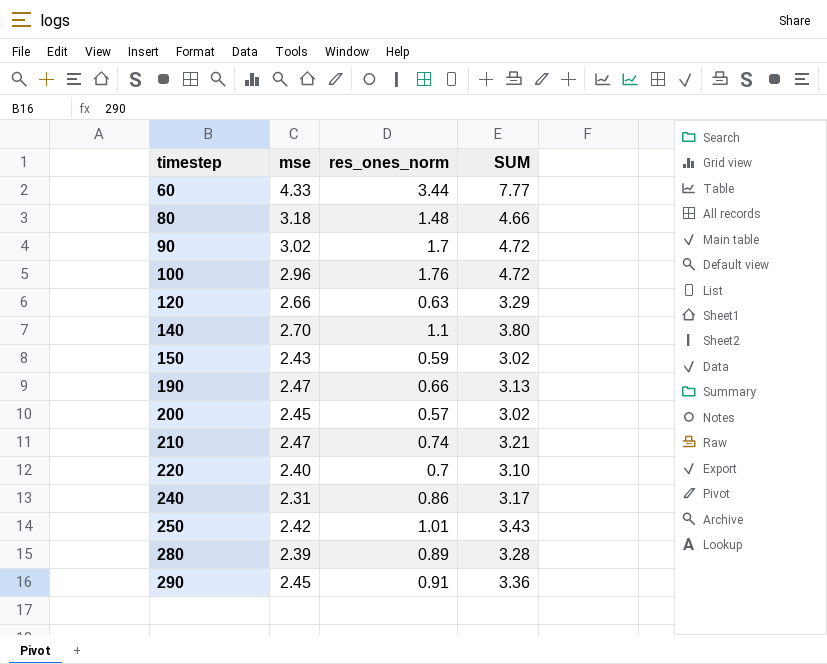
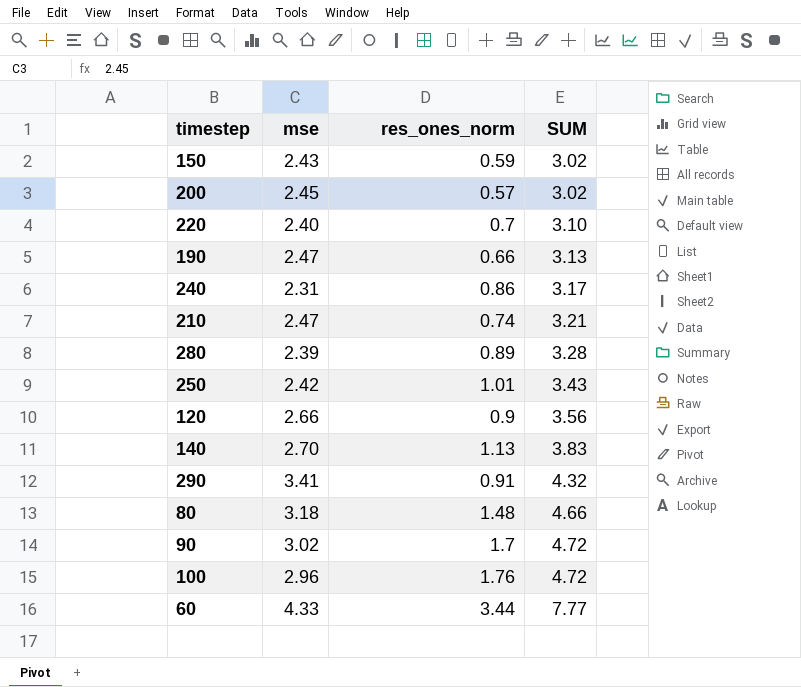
row order: timestep ascending -> SUM ascending
120 | res_ones_norm: 0.63 -> 0.9
120 | SUM: 3.29 -> 3.56
140 | res_ones_norm: 1.1 -> 1.13
140 | SUM: 3.80 -> 3.83
290 | mse: 2.45 -> 3.41
290 | SUM: 3.36 -> 4.32

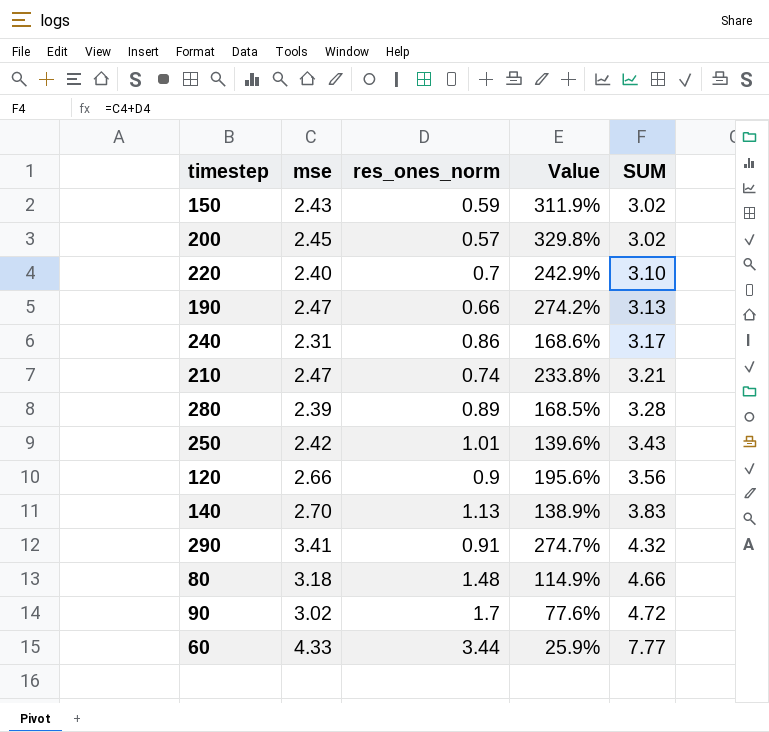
column Value | formula: none -> ([mse] - [res_ones_norm]) / [res_ones_norm]
row 100: 2.96 | 1.76 | 4.72 -> none

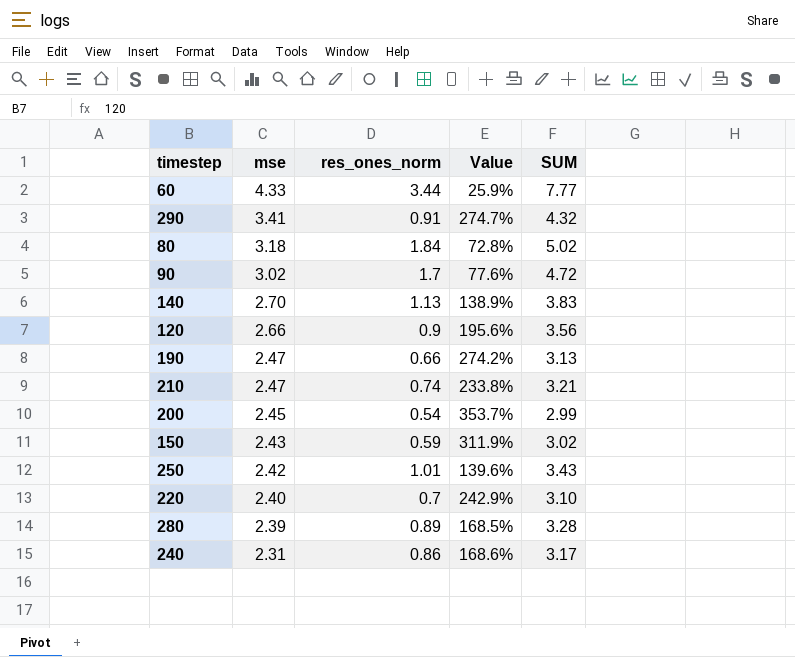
row order: SUM ascending -> mse descending
80 | res_ones_norm: 1.48 -> 1.84
80 | Value: 114.9% -> 72.8%
80 | SUM: 4.66 -> 5.02
200 | res_ones_norm: 0.57 -> 0.54
200 | Value: 329.8% -> 353.7%
200 | SUM: 3.02 -> 2.99

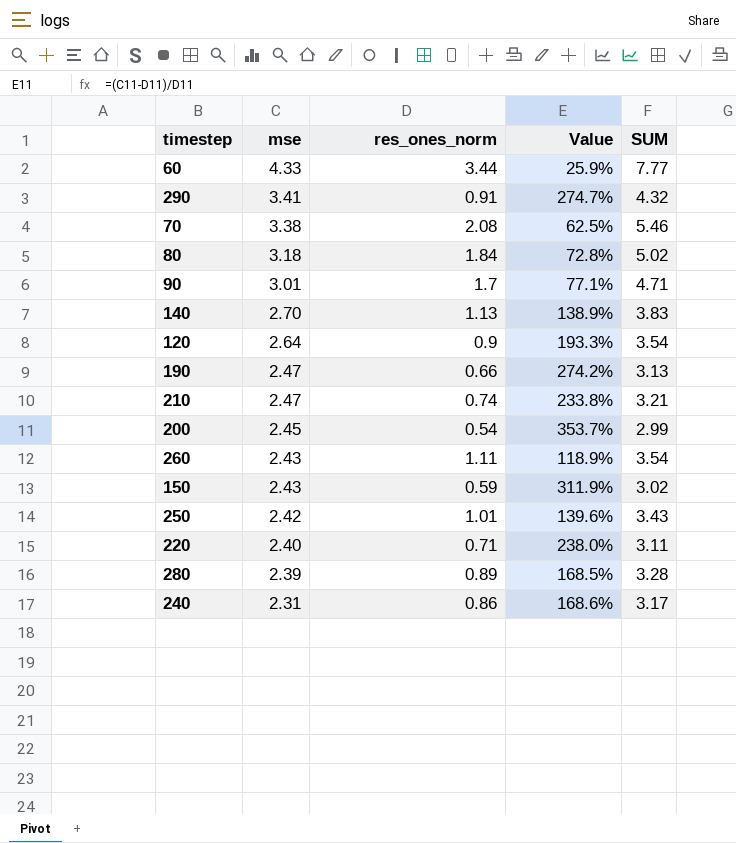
row 70: none -> 3.38 | 2.08 | 62.5% | 5.46
90 | mse: 3.02 -> 3.01
90 | Value: 77.6% -> 77.1%
90 | SUM: 4.72 -> 4.71
120 | mse: 2.66 -> 2.64
120 | Value: 195.6% -> 193.3%
120 | SUM: 3.56 -> 3.54
row 260: none -> 2.43 | 1.11 | 118.9% | 3.54
220 | res_ones_norm: 0.7 -> 0.71
220 | Value: 242.9% -> 238.0%
220 | SUM: 3.10 -> 3.11

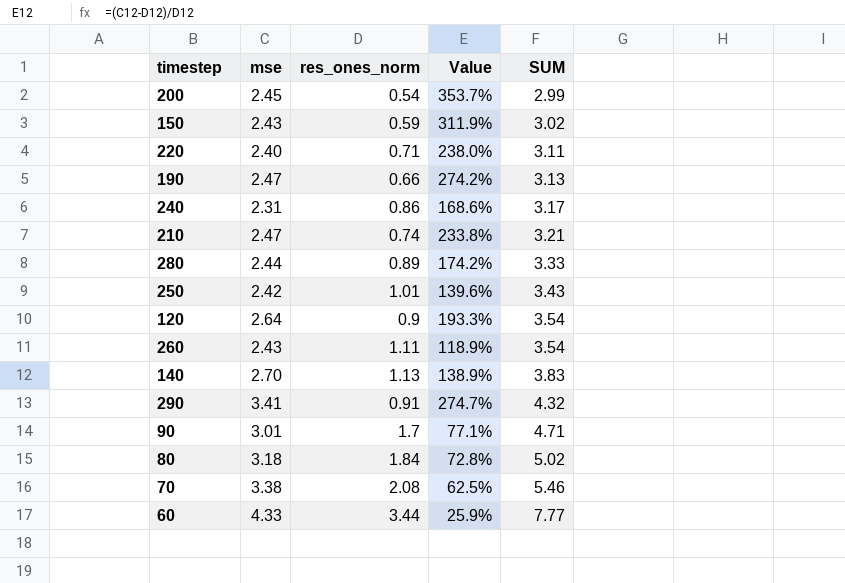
row order: mse descending -> SUM ascending
280 | mse: 2.39 -> 2.44
280 | Value: 168.5% -> 174.2%
280 | SUM: 3.28 -> 3.33

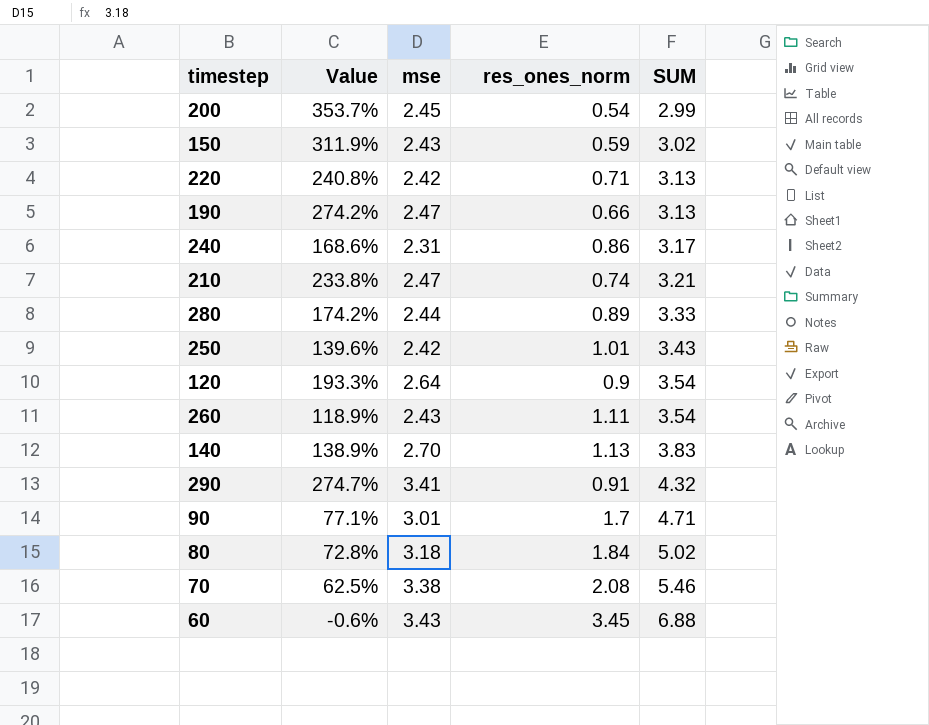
column Value | position: 4 -> 2
220 | Value: 238.0% -> 240.8%
220 | mse: 2.40 -> 2.42
220 | SUM: 3.11 -> 3.13
60 | Value: 25.9% -> -0.6%
60 | mse: 4.33 -> 3.43
60 | res_ones_norm: 3.44 -> 3.45
60 | SUM: 7.77 -> 6.88

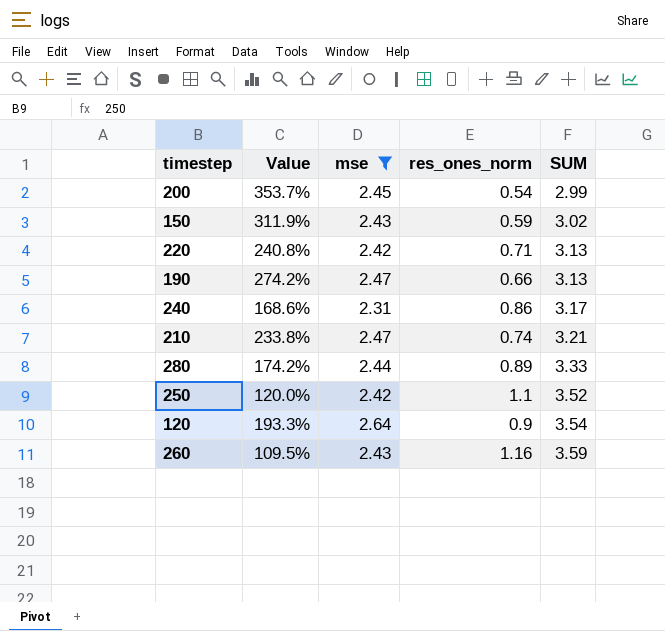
filter: none -> mse <= 2.64
250 | Value: 139.6% -> 120.0%
250 | res_ones_norm: 1.01 -> 1.1
250 | SUM: 3.43 -> 3.52
260 | Value: 118.9% -> 109.5%
260 | res_ones_norm: 1.11 -> 1.16
260 | SUM: 3.54 -> 3.59

